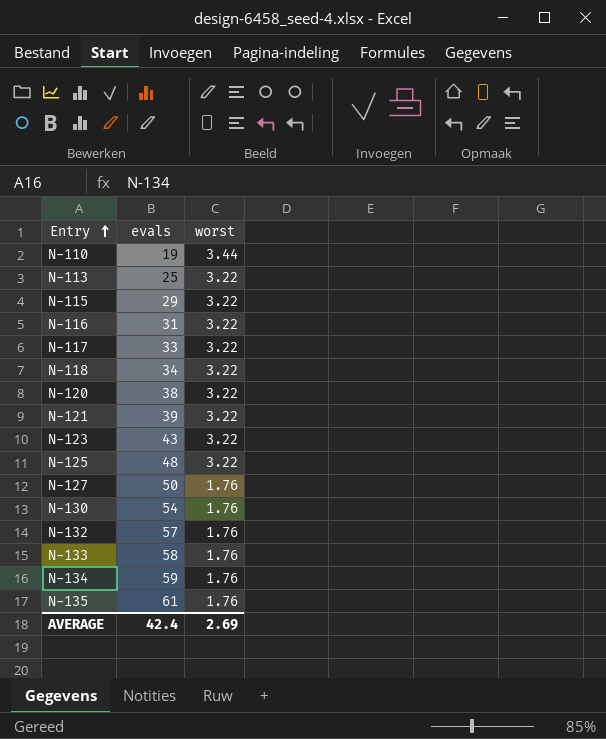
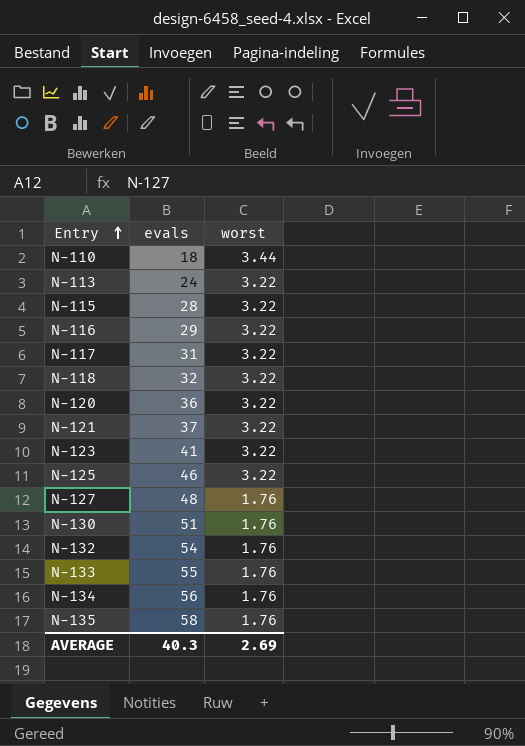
N-110 | evals: 19 -> 18
N-113 | evals: 25 -> 24
N-115 | evals: 29 -> 28
N-116 | evals: 31 -> 29
N-117 | evals: 33 -> 31
N-118 | evals: 34 -> 32
N-120 | evals: 38 -> 36
N-121 | evals: 39 -> 37
N-123 | evals: 43 -> 41
N-125 | evals: 48 -> 46
N-127 | evals: 50 -> 48
N-130 | evals: 54 -> 51
N-132 | evals: 57 -> 54
N-133 | evals: 58 -> 55
N-134 | evals: 59 -> 56
N-135 | evals: 61 -> 58
AVERAGE | evals: 42.4 -> 40.3

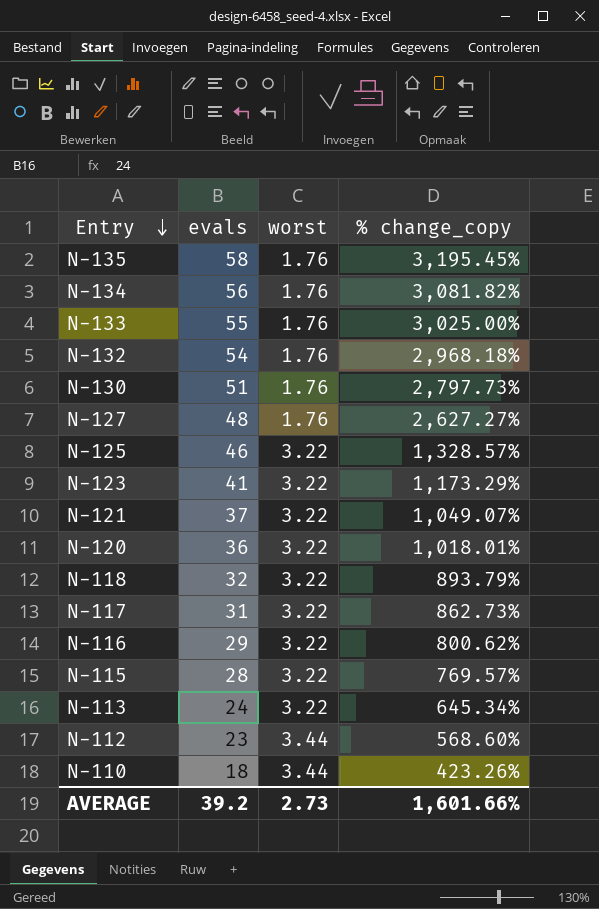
row order: Entry ascending -> Entry descending
column % change_copy | formula: none -> ([evals] - [worst]) / [worst]
row N-112: none -> 23 | 3.44 | 568.60%
AVERAGE | evals: 40.3 -> 39.2
AVERAGE | worst: 2.69 -> 2.73

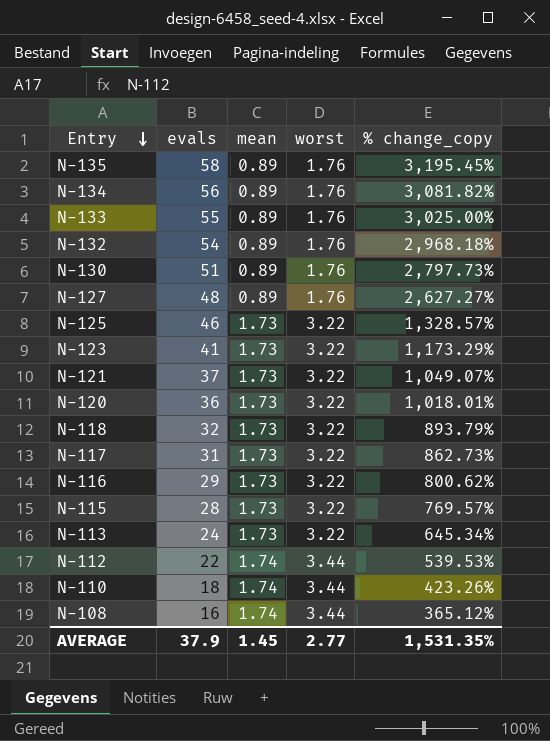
column mean | position: none -> 3
N-112 | evals: 23 -> 22
N-112 | % change_copy: 568.60% -> 539.53%
row N-108: none -> 16 | 1.74 | 3.44 | 365.12%
AVERAGE | evals: 39.2 -> 37.9
AVERAGE | worst: 2.73 -> 2.77
AVERAGE | % change_copy: 1,601.66% -> 1,531.35%

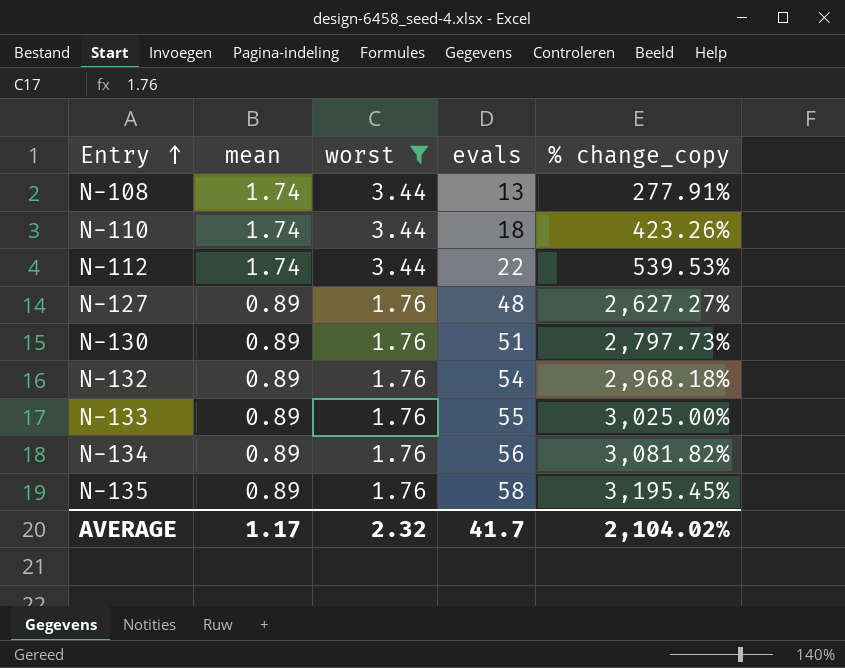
filter: none -> worst != 3.22
row order: Entry descending -> Entry ascending
column evals | position: 2 -> 4
N-108 | evals: 16 -> 13
N-108 | % change_copy: 365.12% -> 277.91%
AVERAGE | mean: 1.45 -> 1.17
AVERAGE | worst: 2.77 -> 2.32
AVERAGE | evals: 37.9 -> 41.7
AVERAGE | % change_copy: 1,531.35% -> 2,104.02%

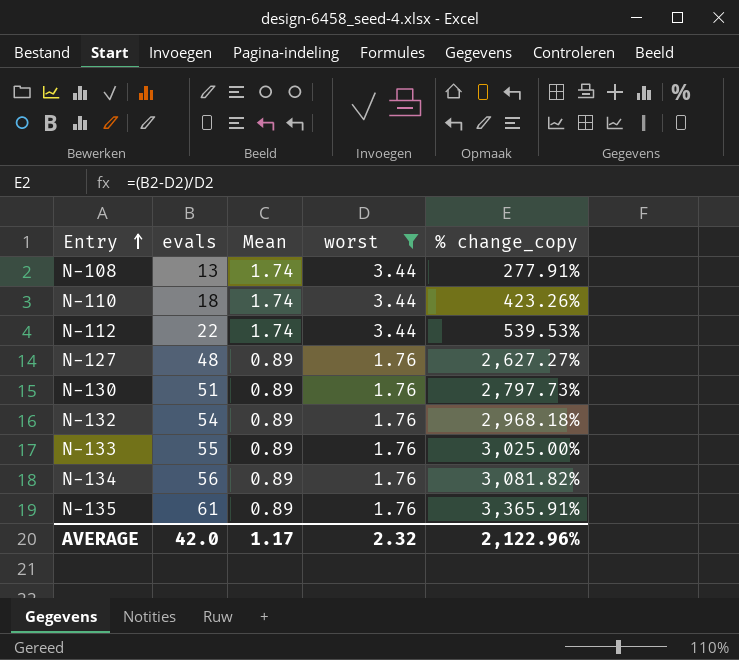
column evals | position: 4 -> 2
column name: mean -> Mean
N-135 | evals: 58 -> 61
N-135 | % change_copy: 3,195.45% -> 3,365.91%
AVERAGE | evals: 41.7 -> 42.0
AVERAGE | % change_copy: 2,104.02% -> 2,122.96%

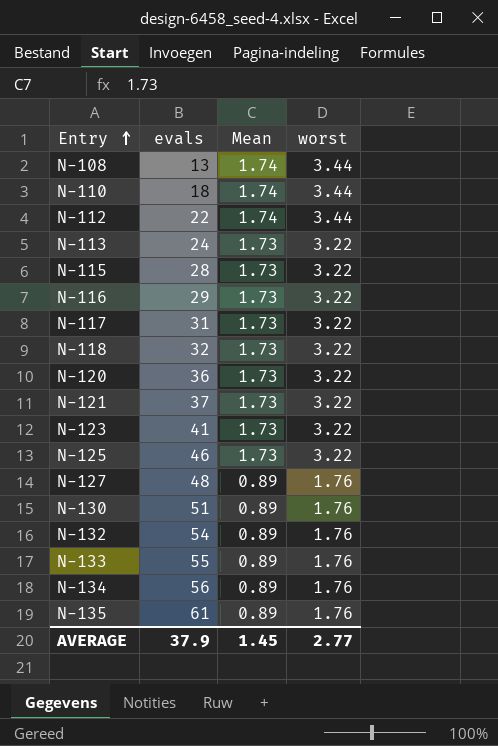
filter: worst != 3.22 -> none
column % change_copy | formula: ([evals] - [worst]) / [worst] -> none
AVERAGE | evals: 42.0 -> 37.9
AVERAGE | Mean: 1.17 -> 1.45
AVERAGE | worst: 2.32 -> 2.77

